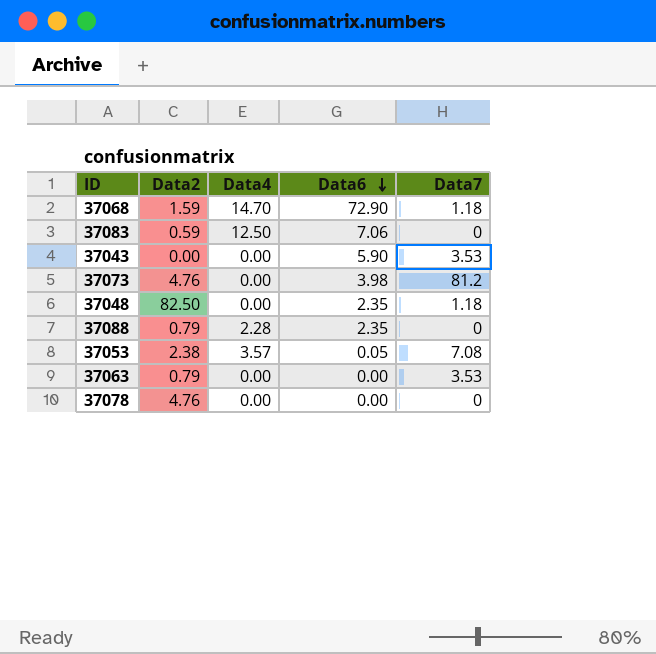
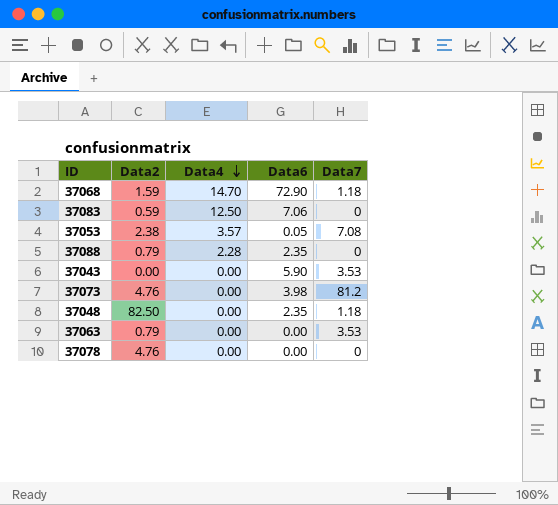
row order: Data6 descending -> Data4 descending

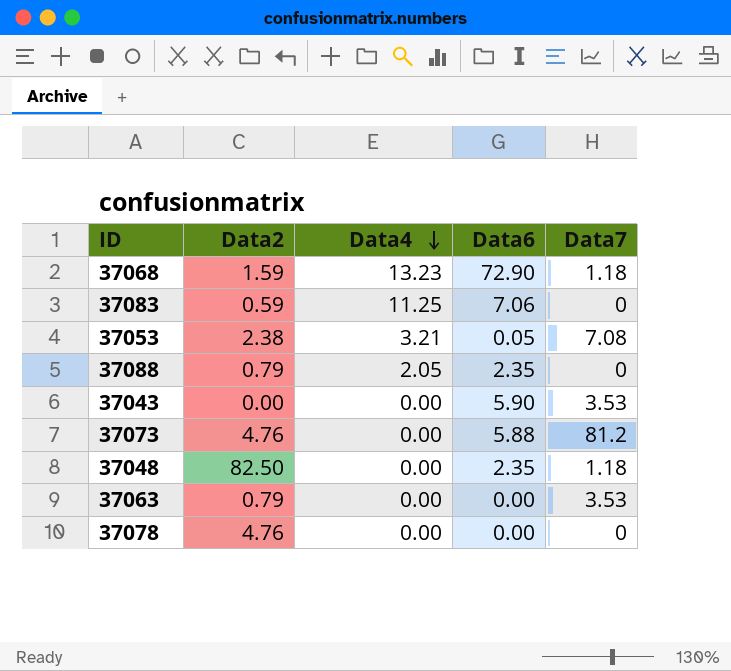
37068 | Data4: 14.70 -> 13.23
37083 | Data4: 12.50 -> 11.25
37053 | Data4: 3.57 -> 3.21
37088 | Data4: 2.28 -> 2.05
37073 | Data6: 3.98 -> 5.88

